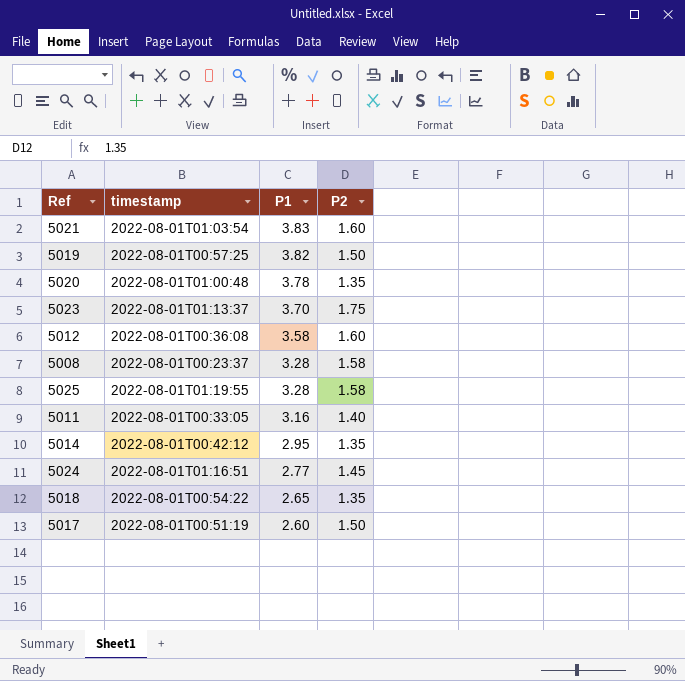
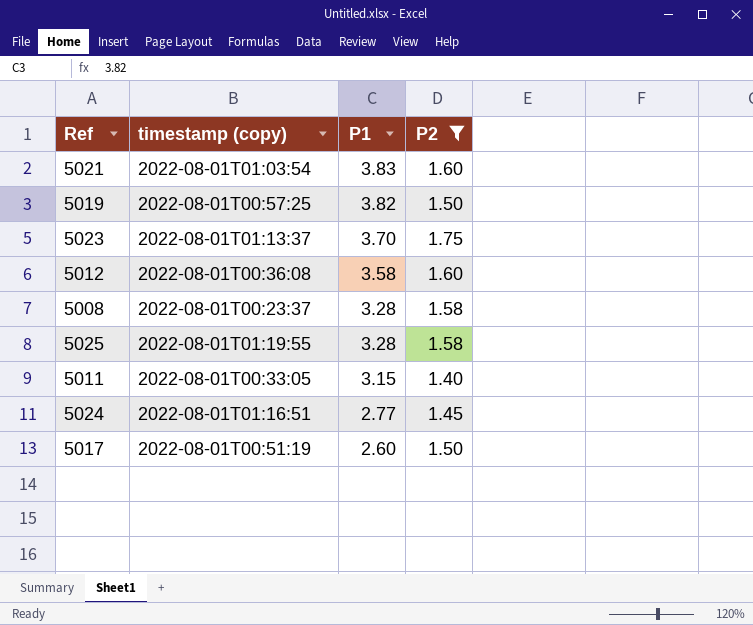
filter: none -> P2 != 1.35
column name: timestamp -> timestamp (copy)
5011 | P1: 3.16 -> 3.15

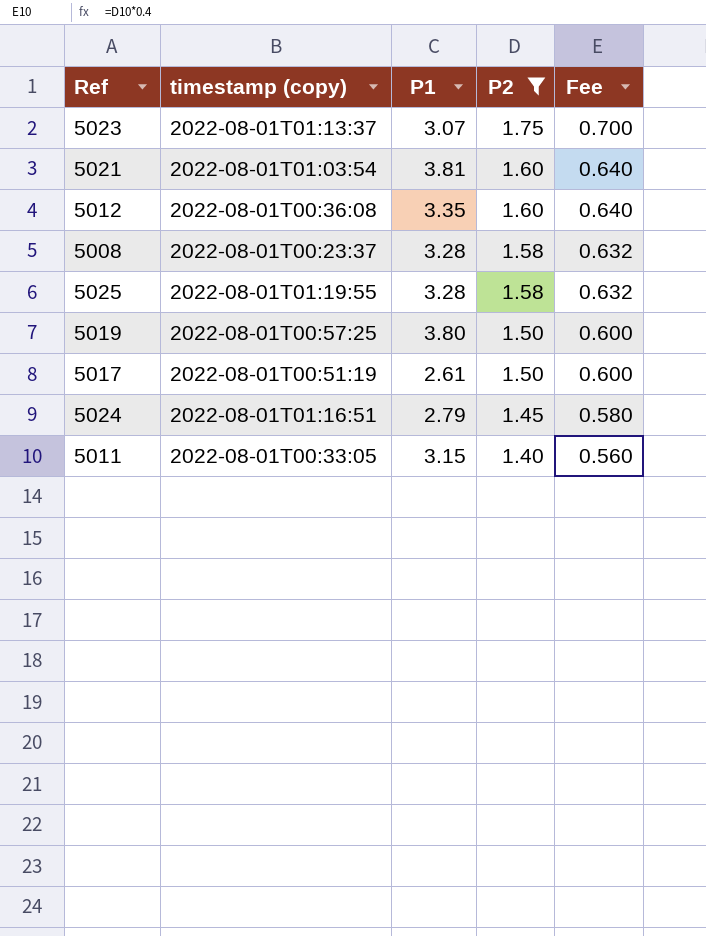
row order: P1 descending -> P2 descending
column Fee | formula: none -> [P2] * 0.4
5023 | P1: 3.70 -> 3.07
5021 | P1: 3.83 -> 3.81
5012 | P1: 3.58 -> 3.35
5019 | P1: 3.82 -> 3.80
5017 | P1: 2.60 -> 2.61
5024 | P1: 2.77 -> 2.79

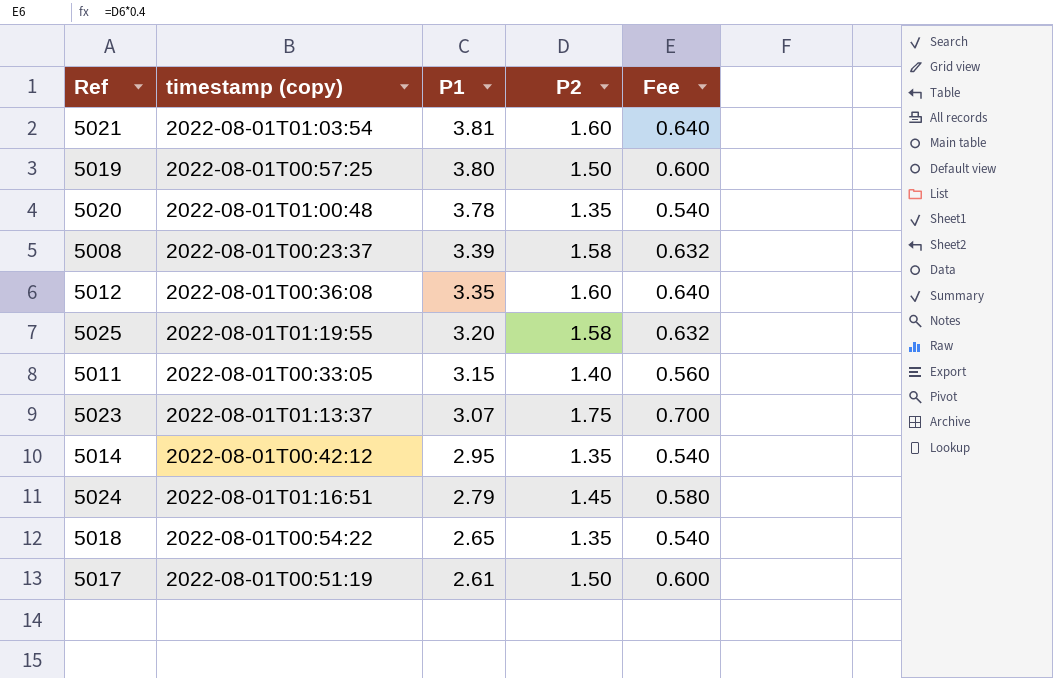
filter: P2 != 1.35 -> none
row order: P2 descending -> P1 descending
5008 | P1: 3.28 -> 3.39
5025 | P1: 3.28 -> 3.20

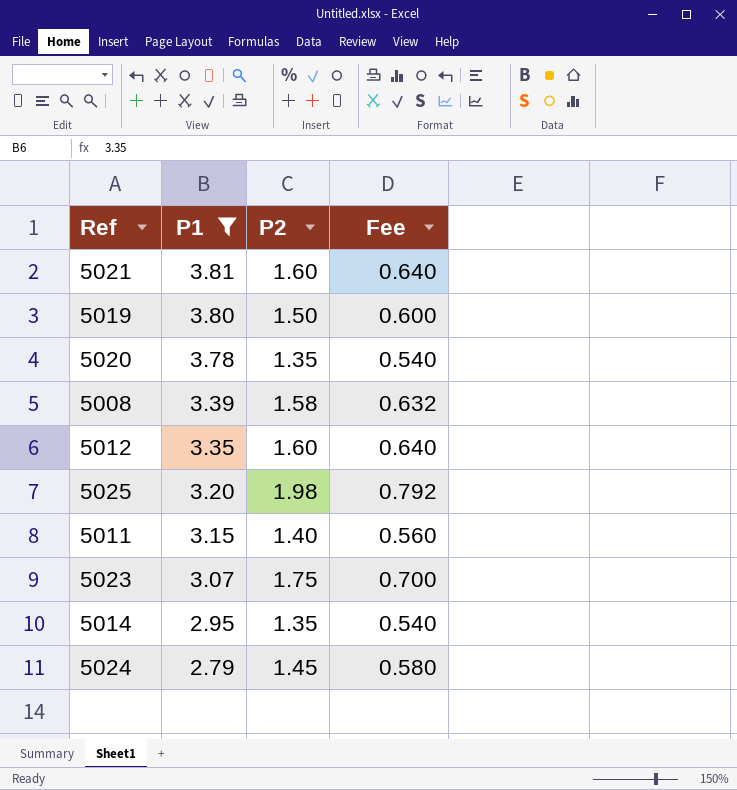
filter: none -> P1 >= 2.79
column timestamp (copy) | position: 2 -> none
5025 | P2: 1.58 -> 1.98
5025 | Fee: 0.632 -> 0.792

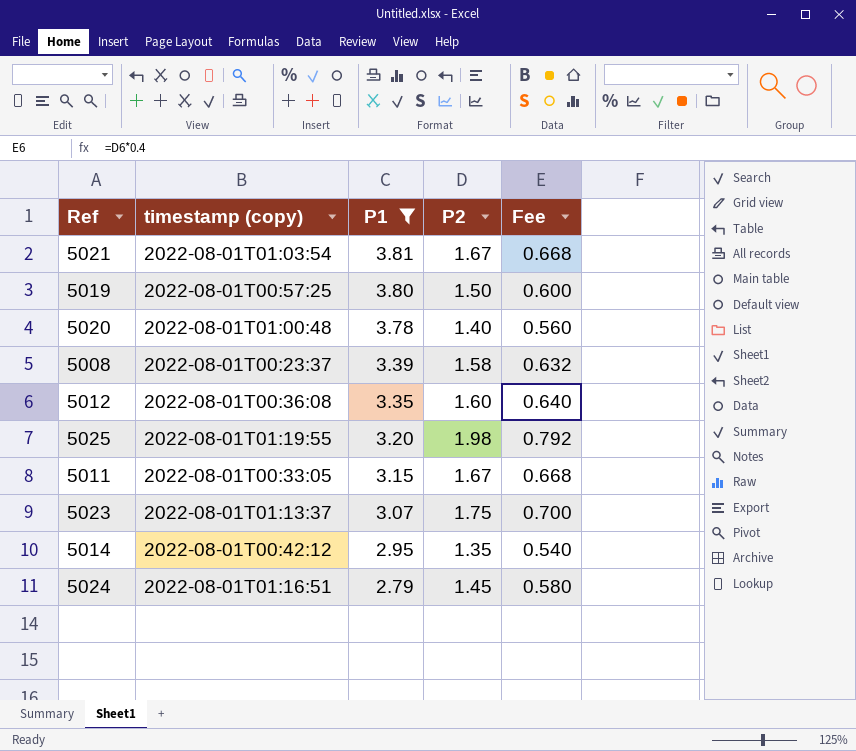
column timestamp (copy) | position: none -> 2
5021 | P2: 1.60 -> 1.67
5021 | Fee: 0.640 -> 0.668
5020 | P2: 1.35 -> 1.40
5020 | Fee: 0.540 -> 0.560
5011 | P2: 1.40 -> 1.67
5011 | Fee: 0.560 -> 0.668

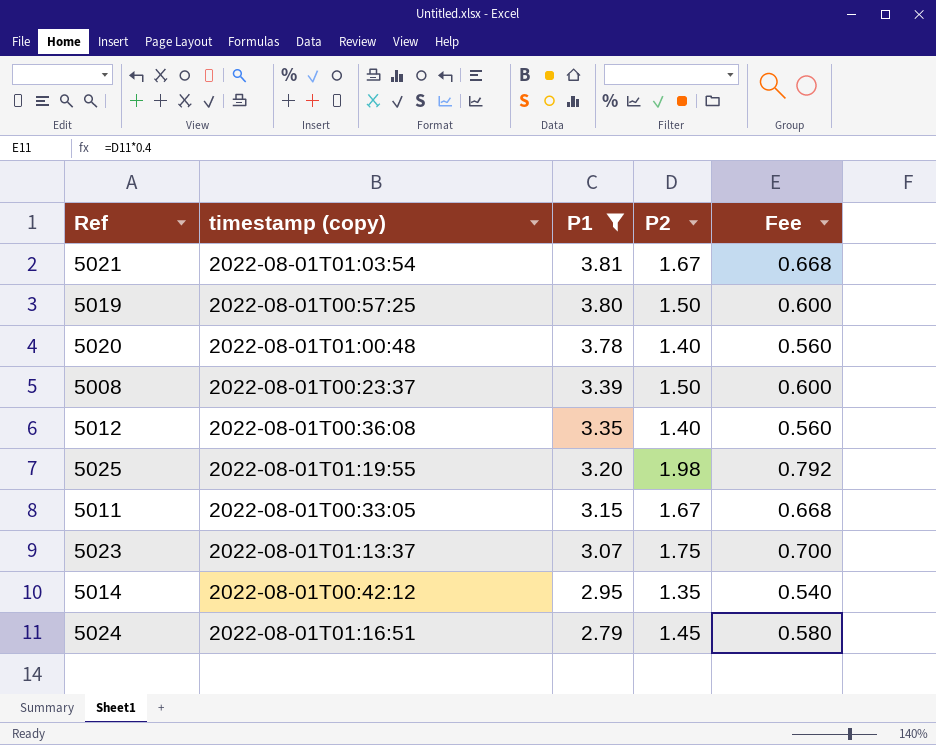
5008 | P2: 1.58 -> 1.50
5008 | Fee: 0.632 -> 0.600
5012 | P2: 1.60 -> 1.40
5012 | Fee: 0.640 -> 0.560

